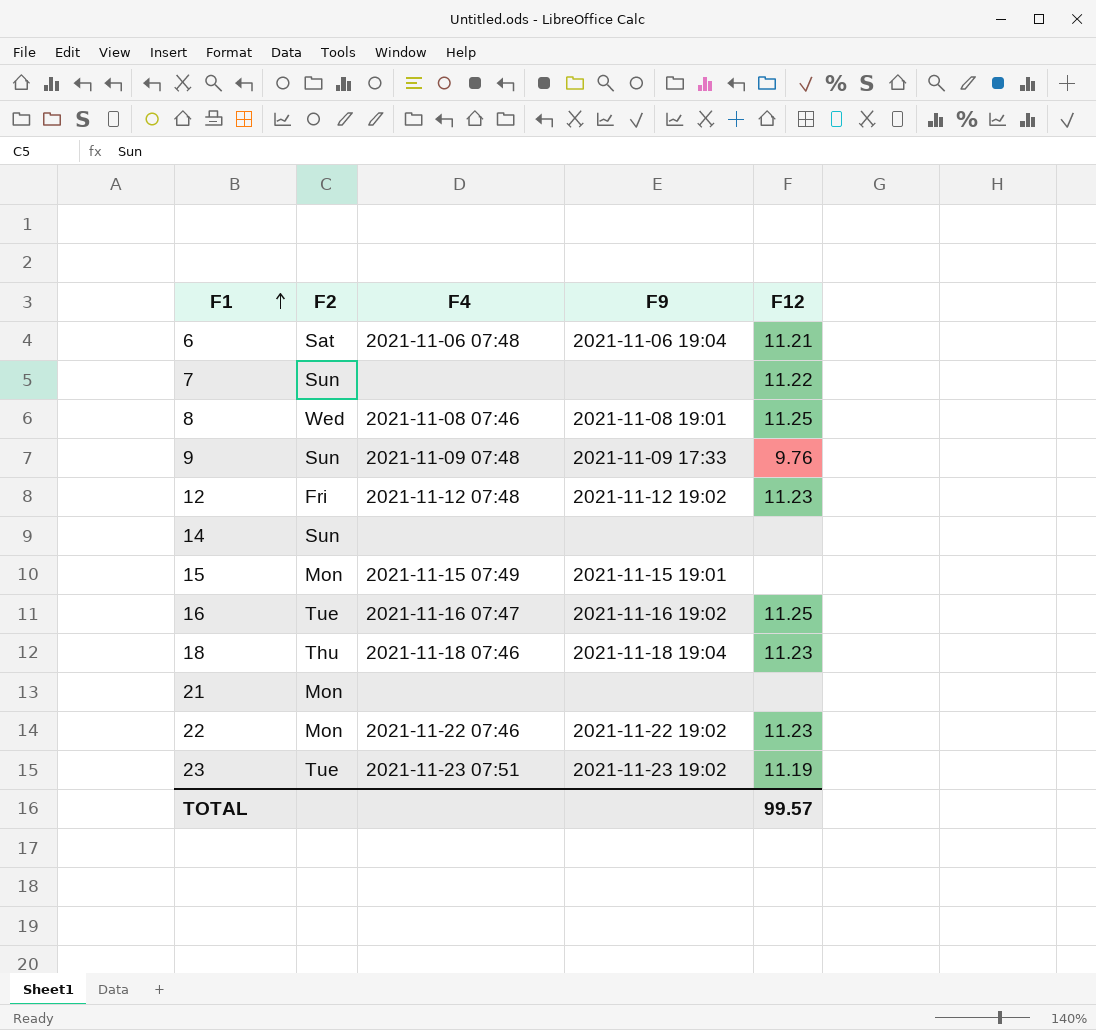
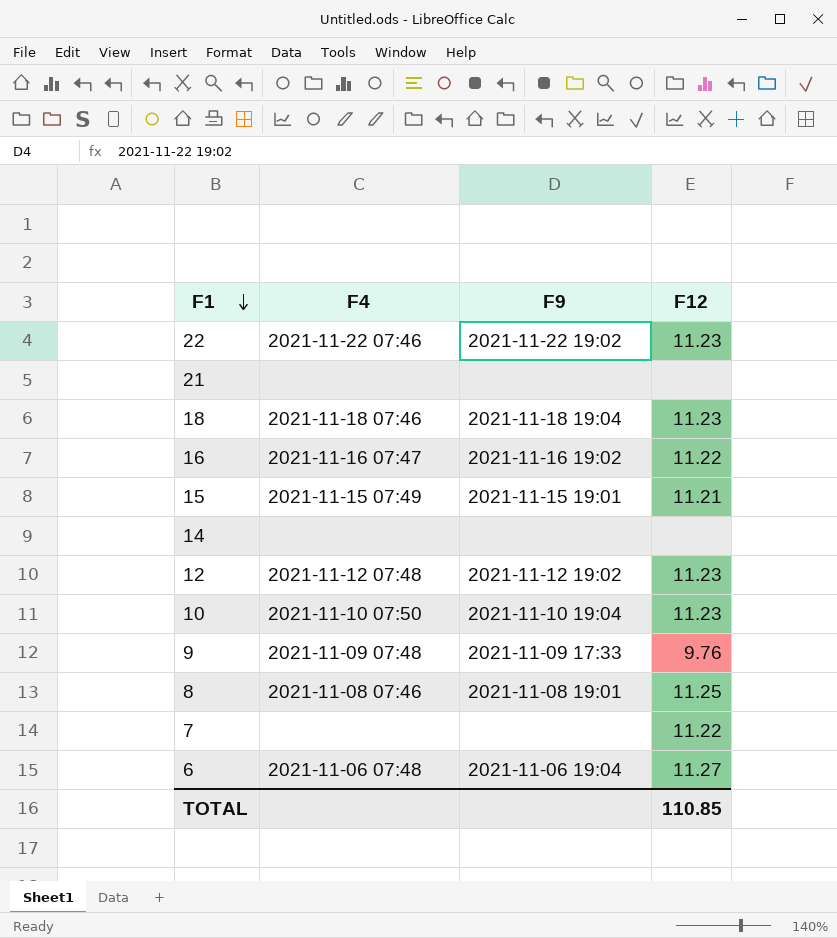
row order: F1 ascending -> F1 descending
column F2 | position: 2 -> none
row 23: Tue | 2021-11-23 07:51 | 2021-11-23 19:02 | 11.19 -> none
16 | F12: 11.25 -> 11.22
15 | F12: none -> 11.21
row 10: none -> 2021-11-10 07:50 | 2021-11-10 19:04 | 11.23
6 | F12: 11.21 -> 11.27
TOTAL | F12: 99.57 -> 110.85

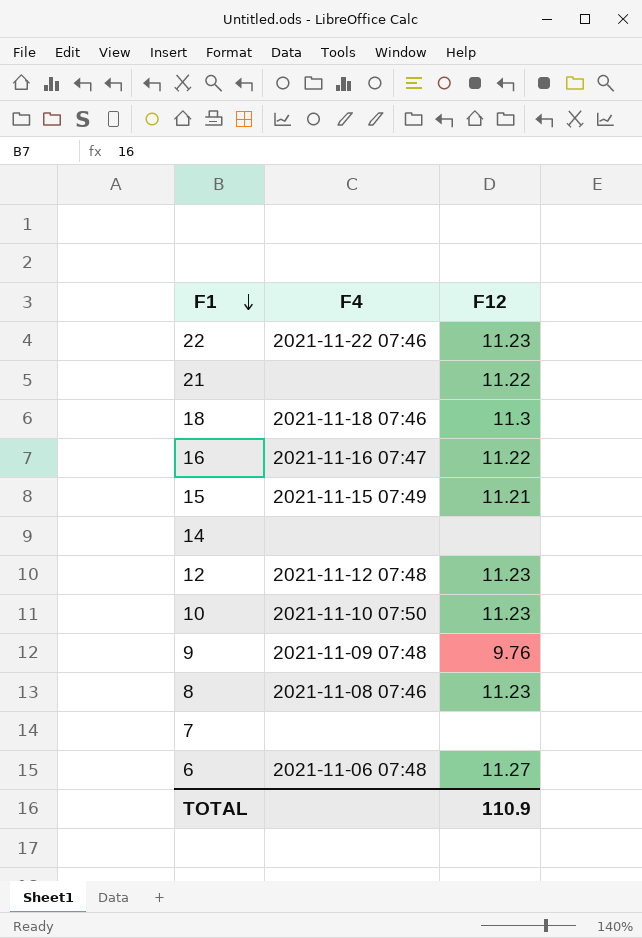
column F9 | position: 3 -> none
21 | F12: none -> 11.22
18 | F12: 11.23 -> 11.3
8 | F12: 11.25 -> 11.23
7 | F12: 11.22 -> none
TOTAL | F12: 110.85 -> 110.9

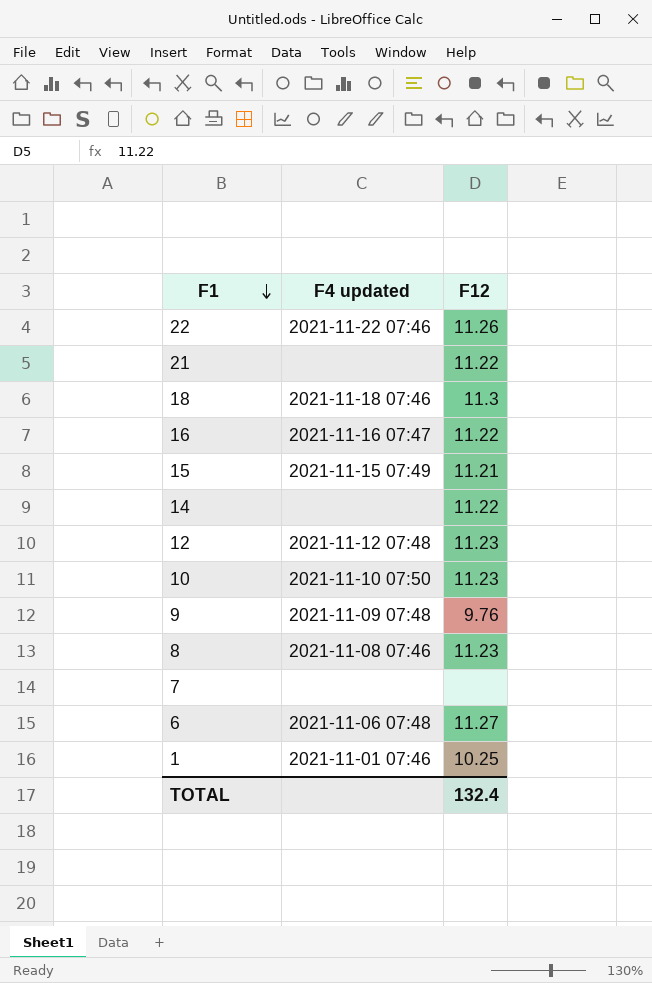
column name: F4 -> F4 updated
22 | F12: 11.23 -> 11.26
14 | F12: none -> 11.22
row 1: none -> 2021-11-01 07:46 | 10.25
TOTAL | F12: 110.9 -> 132.4

